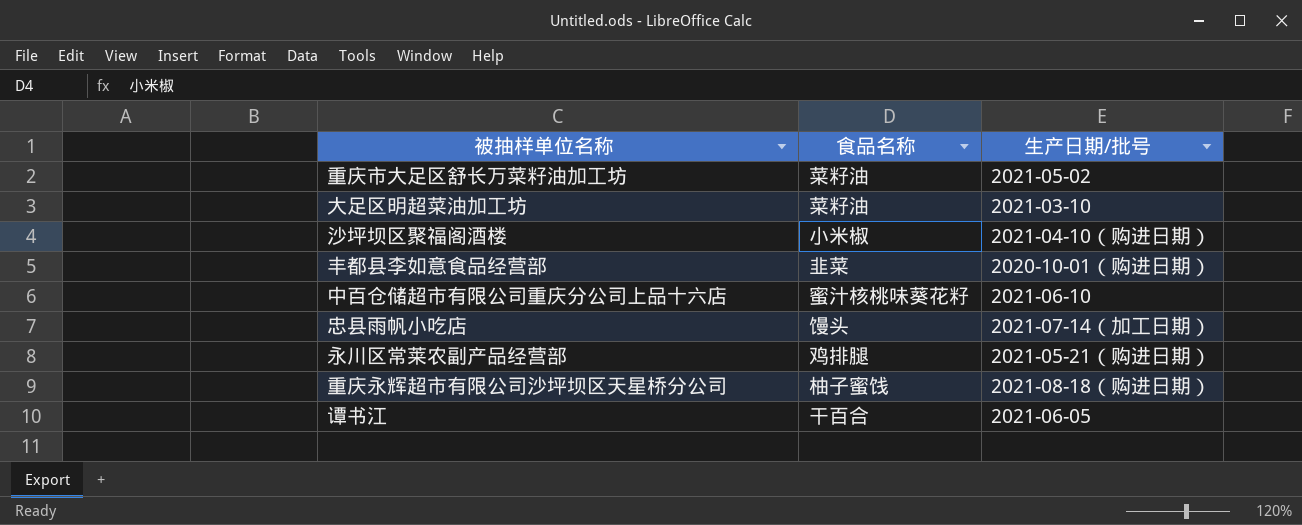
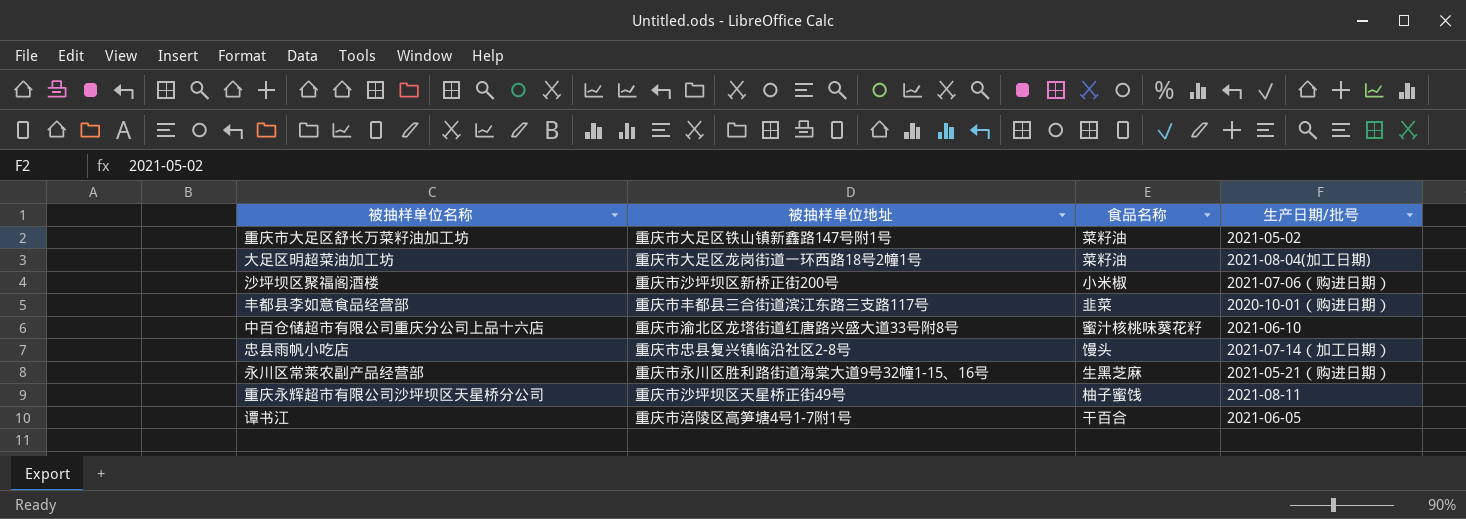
column 被抽样单位地址 | position: none -> 2
大足区明超菜油加工坊 | 生产日期/批号: 2021-03-10 -> 2021-08-04(加工日期)
沙坪坝区聚福阁酒楼 | 生产日期/批号: 2021-04-10（购进日期） -> 2021-07-06（购进日期）
永川区常莱农副产品经营部 | 食品名称: 鸡排腿 -> 生黑芝麻
重庆永辉超市有限公司沙坪坝区天星桥分公司 | 生产日期/批号: 2021-08-18（购进日期） -> 2021-08-11

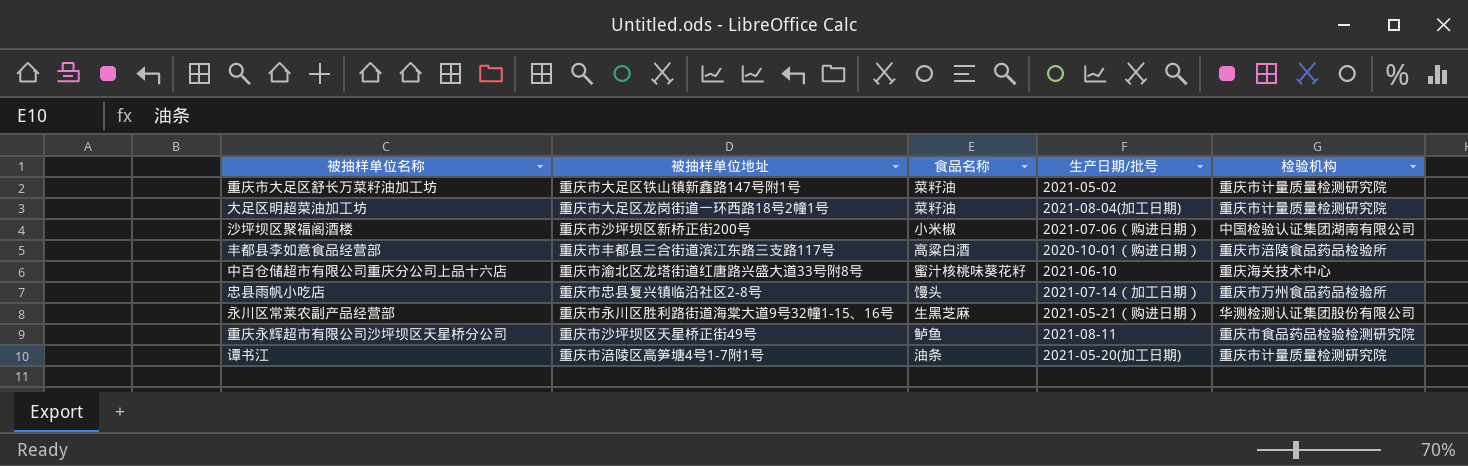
column 检验机构 | position: none -> 5
丰都县李如意食品经营部 | 食品名称: 韭菜 -> 高粱白酒
重庆永辉超市有限公司沙坪坝区天星桥分公司 | 食品名称: 柚子蜜饯 -> 鲈鱼
谭书江 | 食品名称: 干百合 -> 油条
谭书江 | 生产日期/批号: 2021-06-05 -> 2021-05-20(加工日期)

